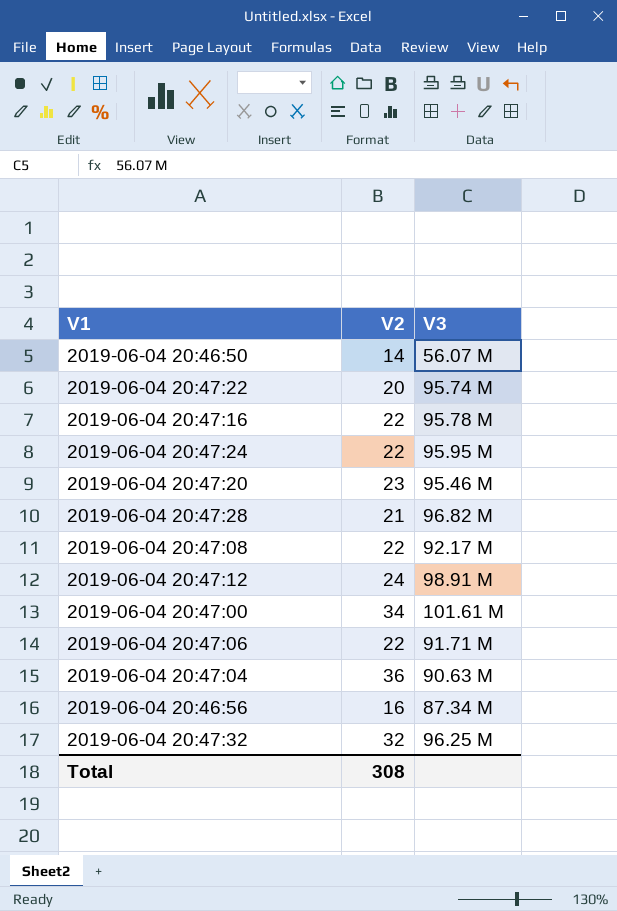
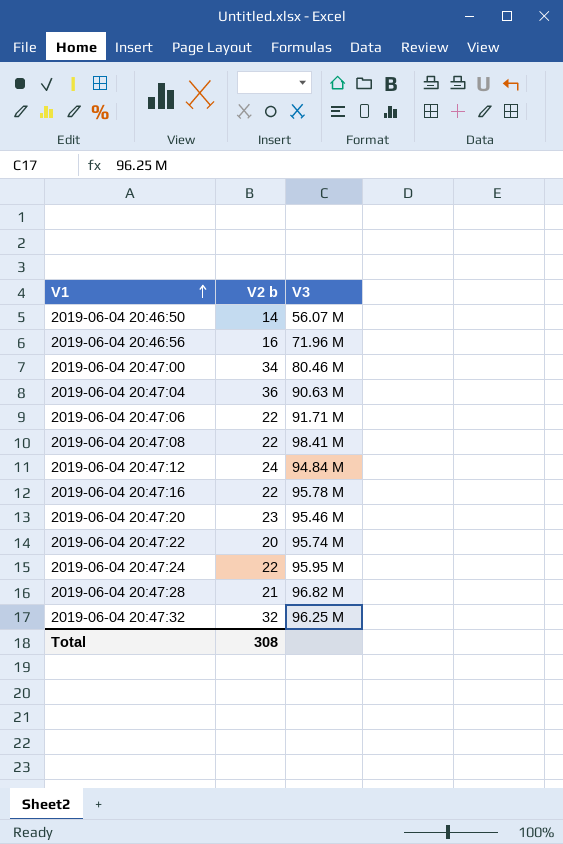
row order: none -> V1 ascending
column name: V2 -> V2 b
2019-06-04 20:46:56 | V3: 87.34 M -> 71.96 M
2019-06-04 20:47:00 | V3: 101.61 M -> 80.46 M
2019-06-04 20:47:08 | V3: 92.17 M -> 98.41 M
2019-06-04 20:47:12 | V3: 98.91 M -> 94.84 M

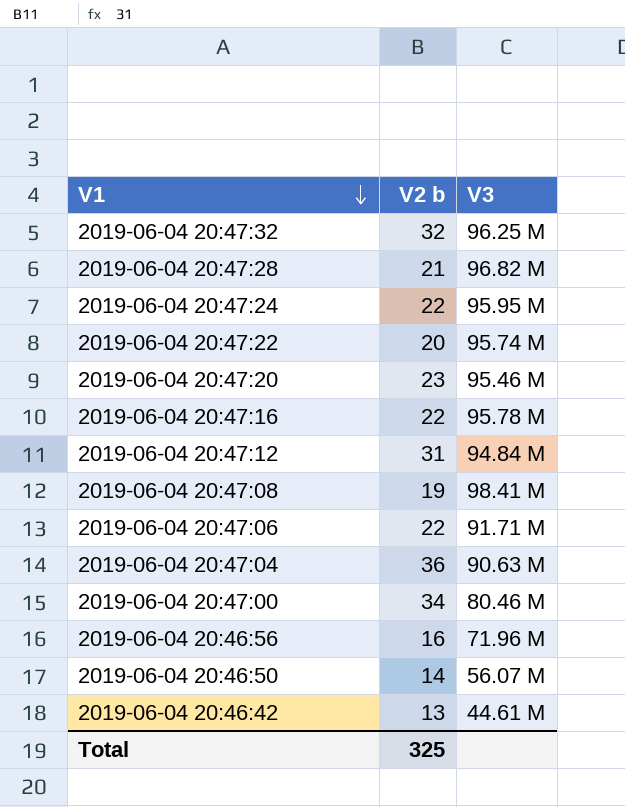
row order: V1 ascending -> V1 descending
2019-06-04 20:47:12 | V2 b: 24 -> 31
2019-06-04 20:47:08 | V2 b: 22 -> 19
row 2019-06-04 20:46:42: none -> 13 | 44.61 M
Total | V2 b: 308 -> 325

